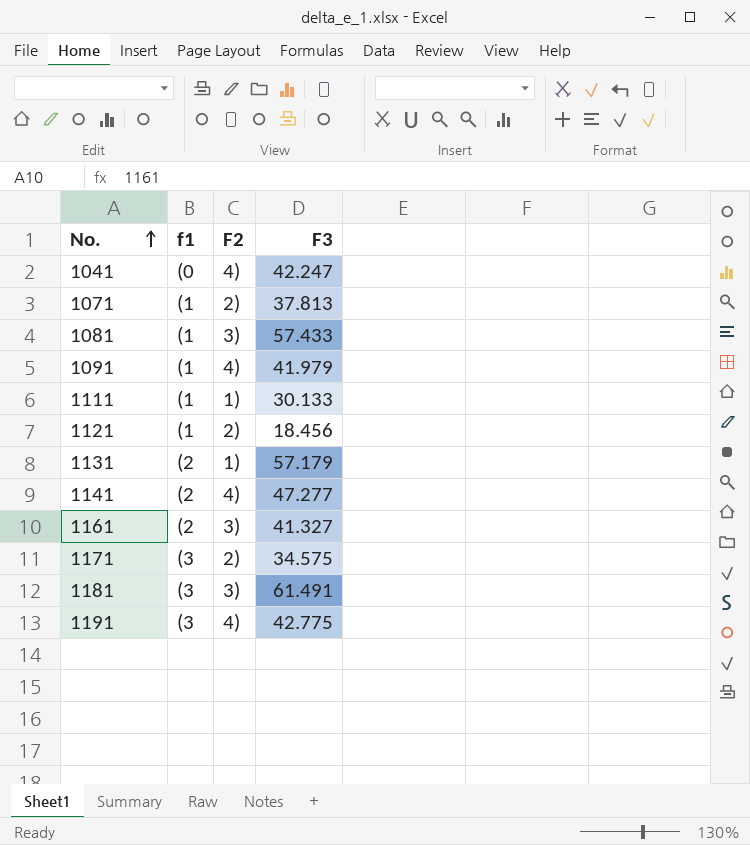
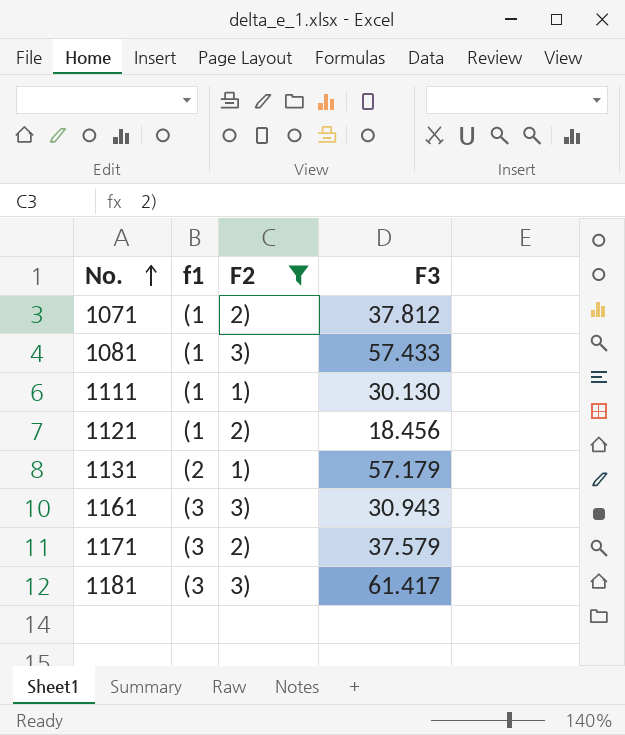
filter: none -> F2 != 4)
1071 | F3: 37.813 -> 37.812
1111 | F3: 30.133 -> 30.130
1161 | f1: (2 -> (3
1161 | F3: 41.327 -> 30.943
1171 | F3: 34.575 -> 37.579
1181 | F3: 61.491 -> 61.417

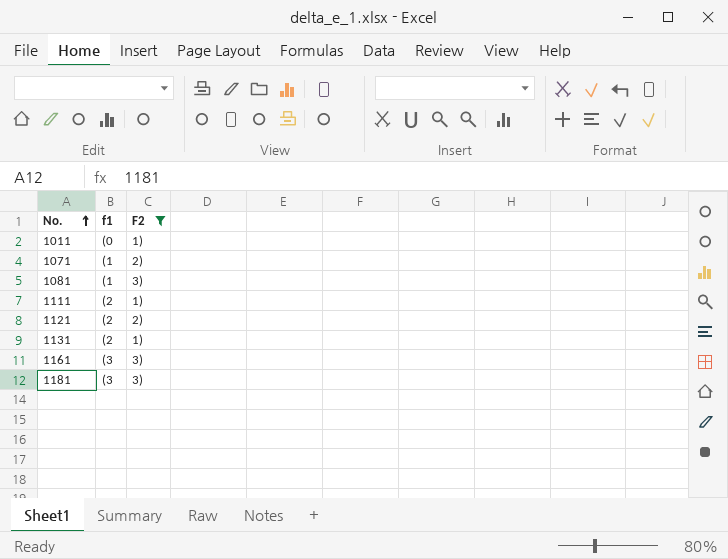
column F3 | position: 4 -> none
row 1171: (3 | 2) | 37.579 -> none
row 1011: none -> (0 | 1)
1111 | f1: (1 -> (2
1121 | f1: (1 -> (2

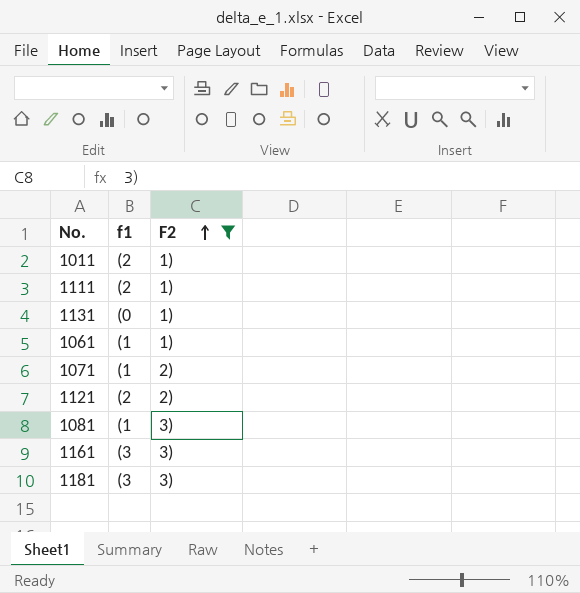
row order: No. ascending -> F2 ascending
1011 | f1: (0 -> (2
1131 | f1: (2 -> (0
row 1061: none -> (1 | 1)

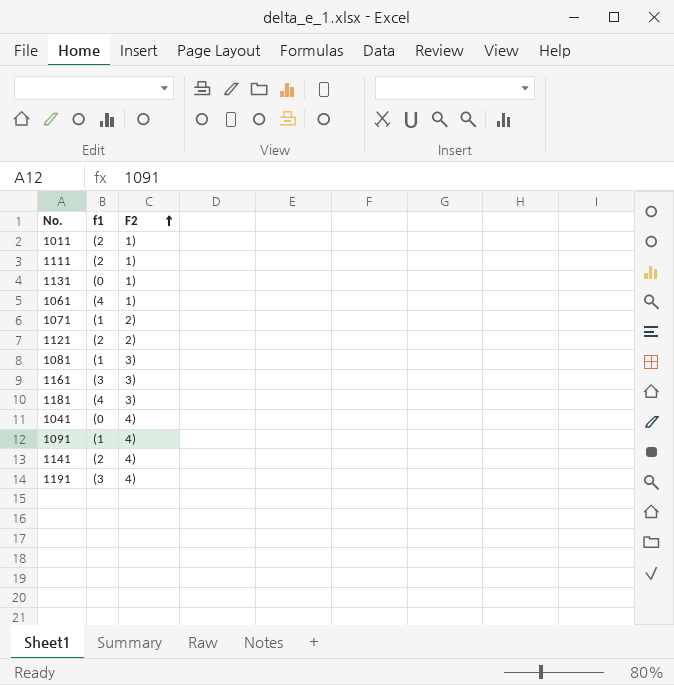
filter: F2 != 4) -> none
1061 | f1: (1 -> (4
1181 | f1: (3 -> (4

